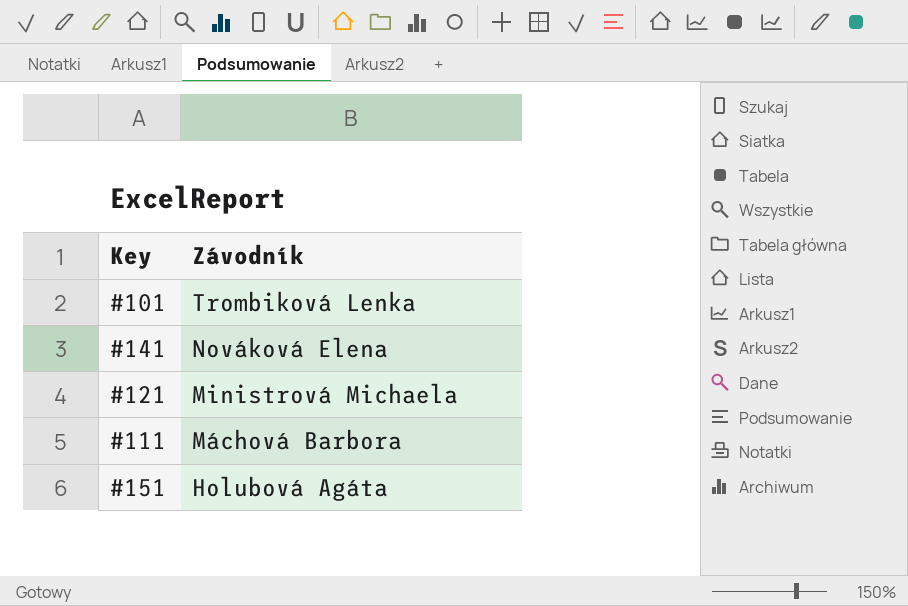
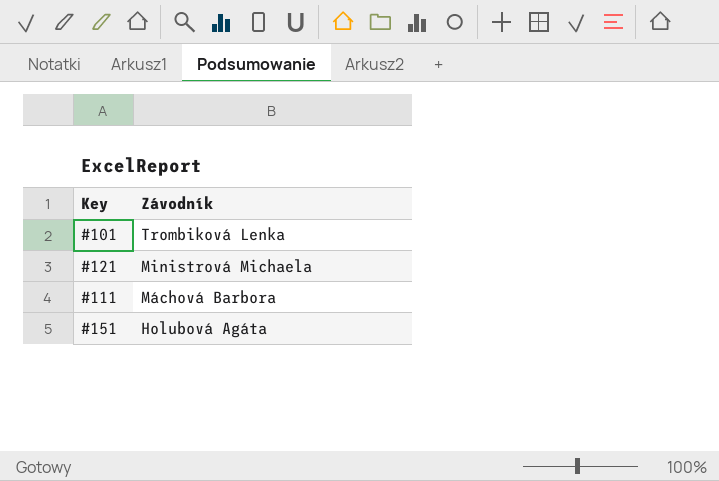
row #141: Nováková Elena -> none

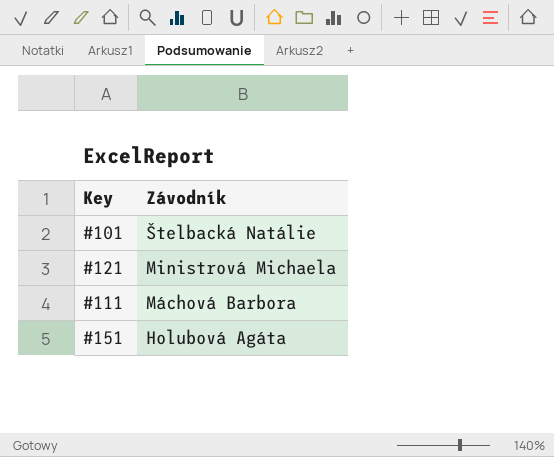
#101 | Závodník: Trombiková Lenka -> Štelbacká Natálie

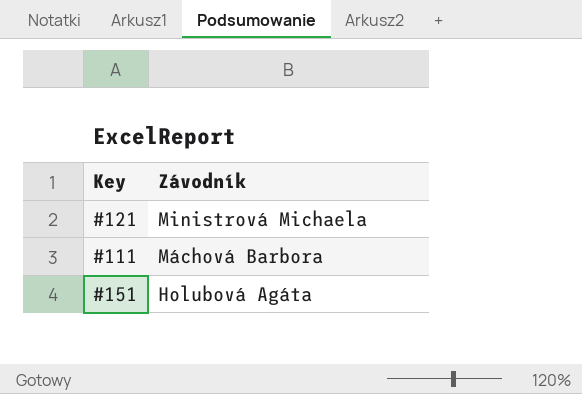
row #101: Štelbacká Natálie -> none

